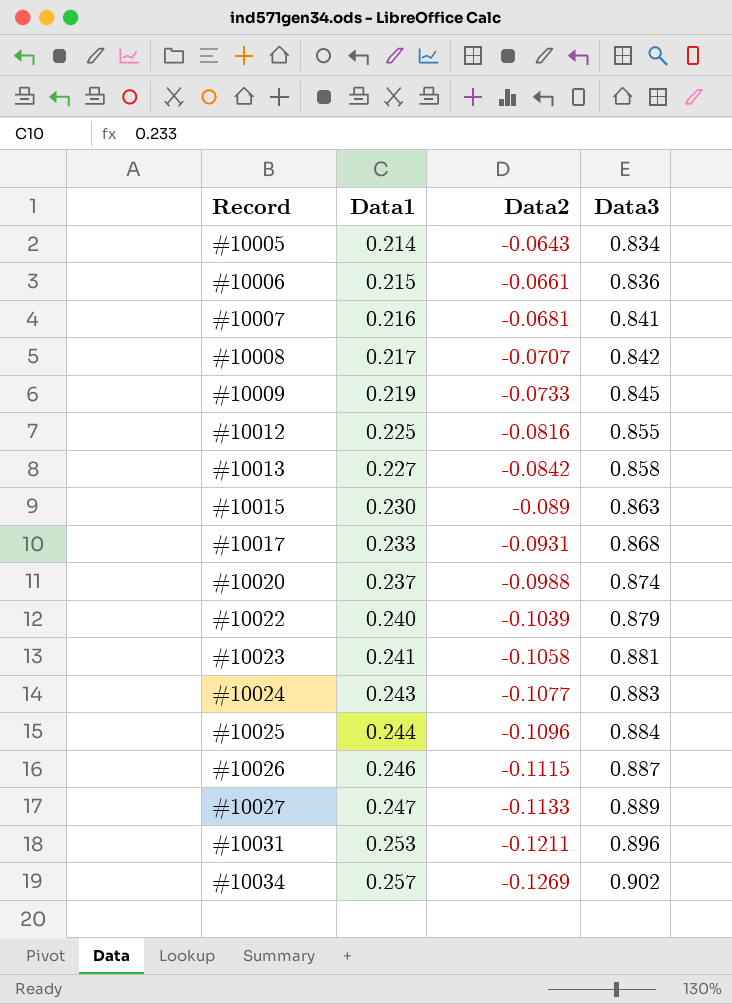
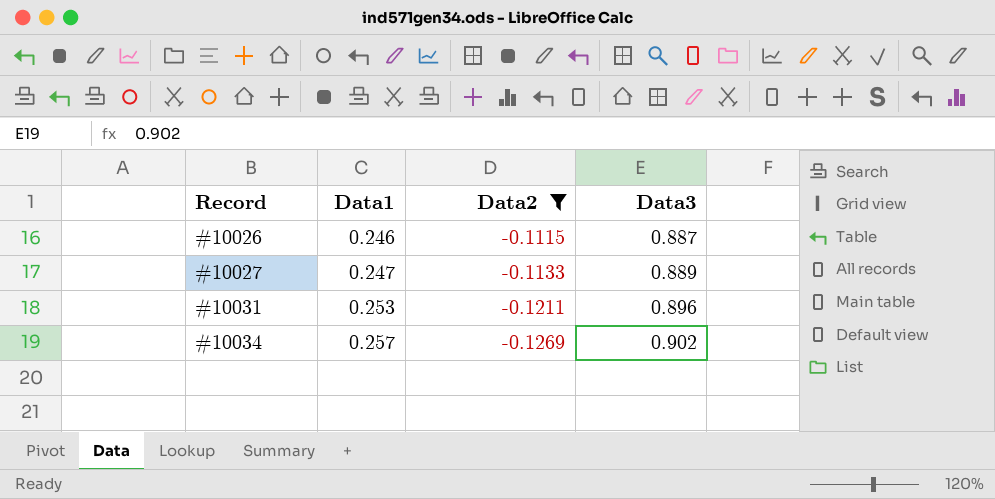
filter: none -> Data2 <= -0.1115

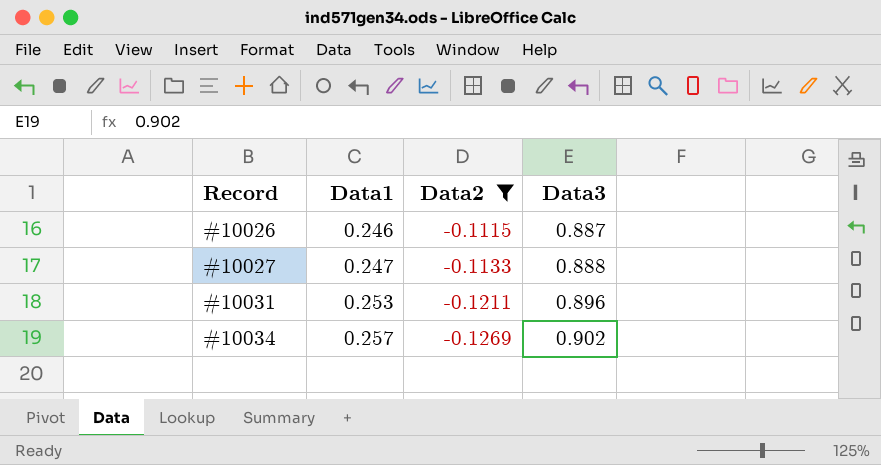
#10027 | Data3: 0.889 -> 0.888

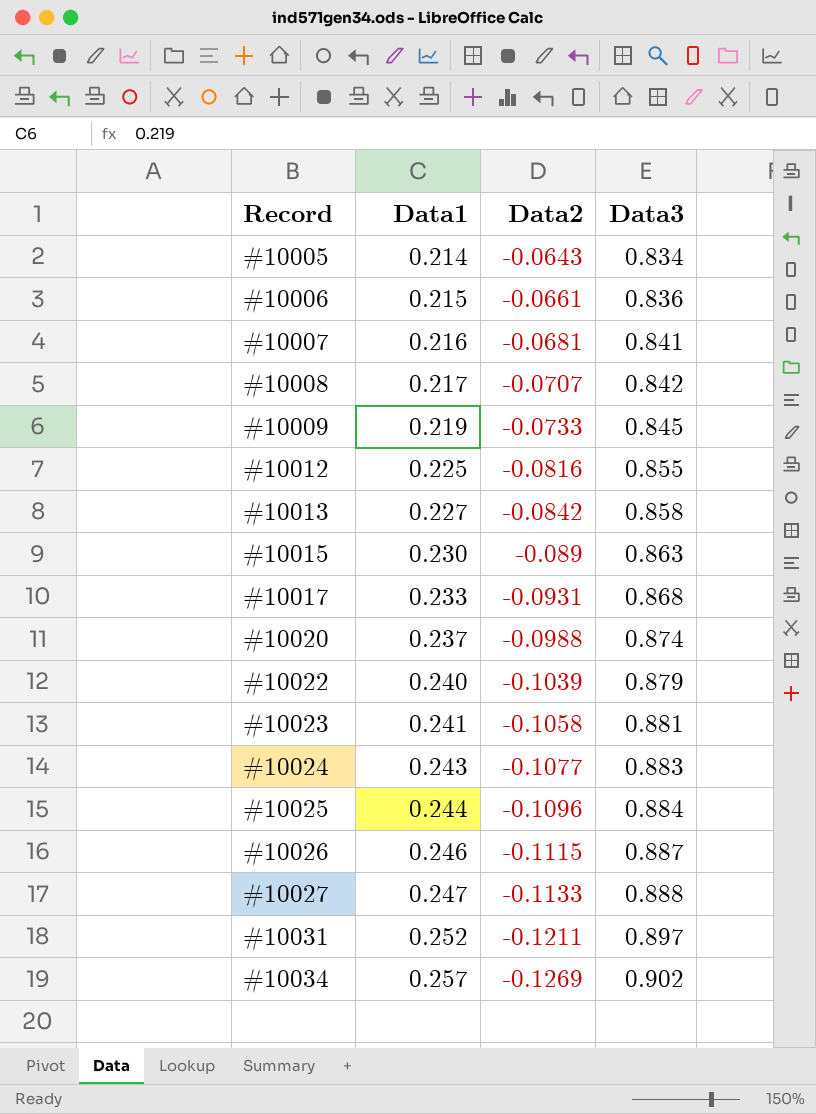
filter: Data2 <= -0.1115 -> none
#10031 | Data1: 0.253 -> 0.252
#10031 | Data3: 0.896 -> 0.897

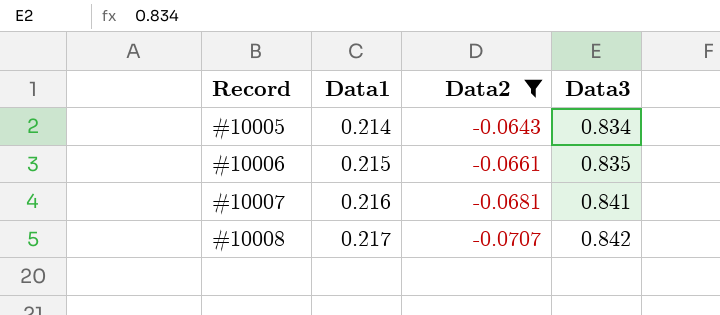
filter: none -> Data2 >= -0.0707
#10006 | Data3: 0.836 -> 0.835

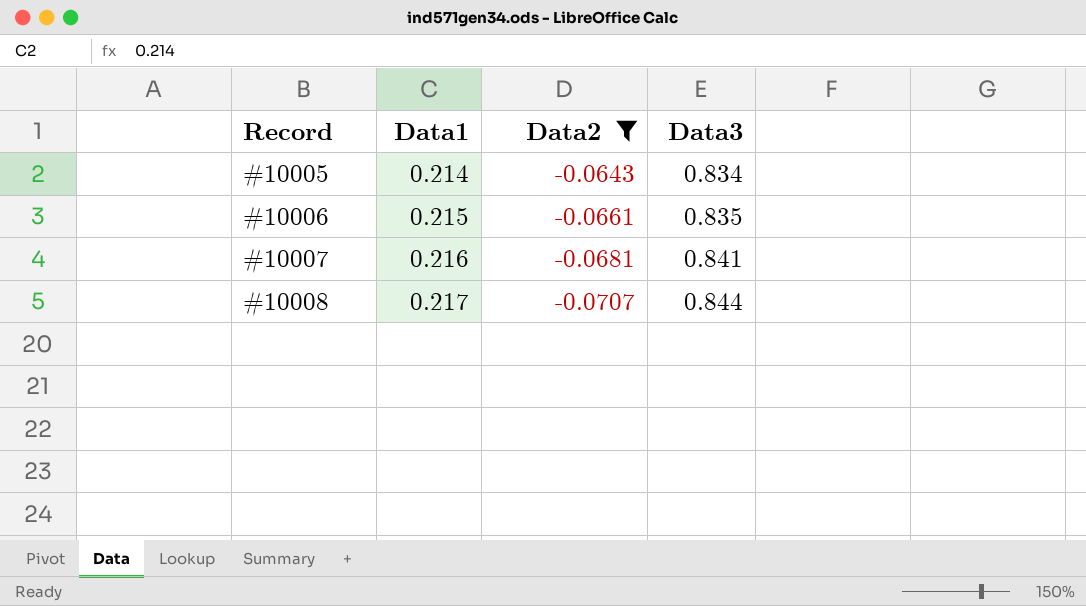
#10008 | Data3: 0.842 -> 0.844

